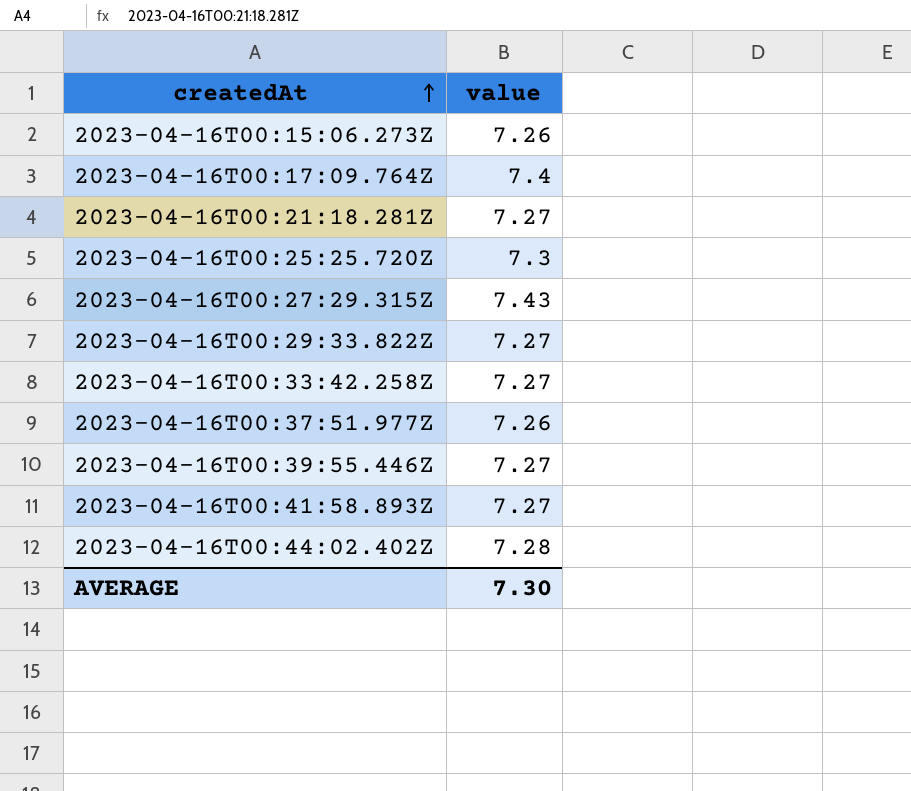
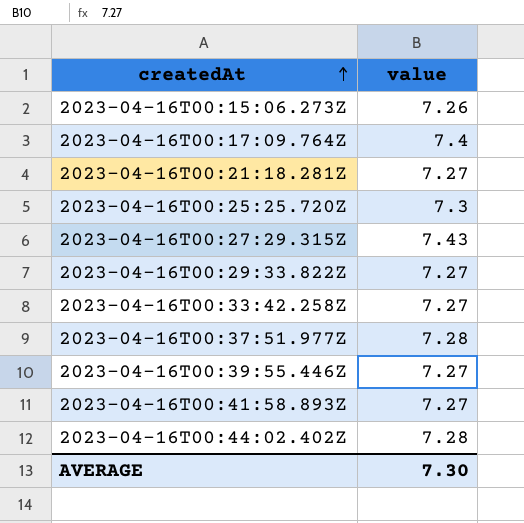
2023-04-16T00:37:51.977Z | value: 7.26 -> 7.28

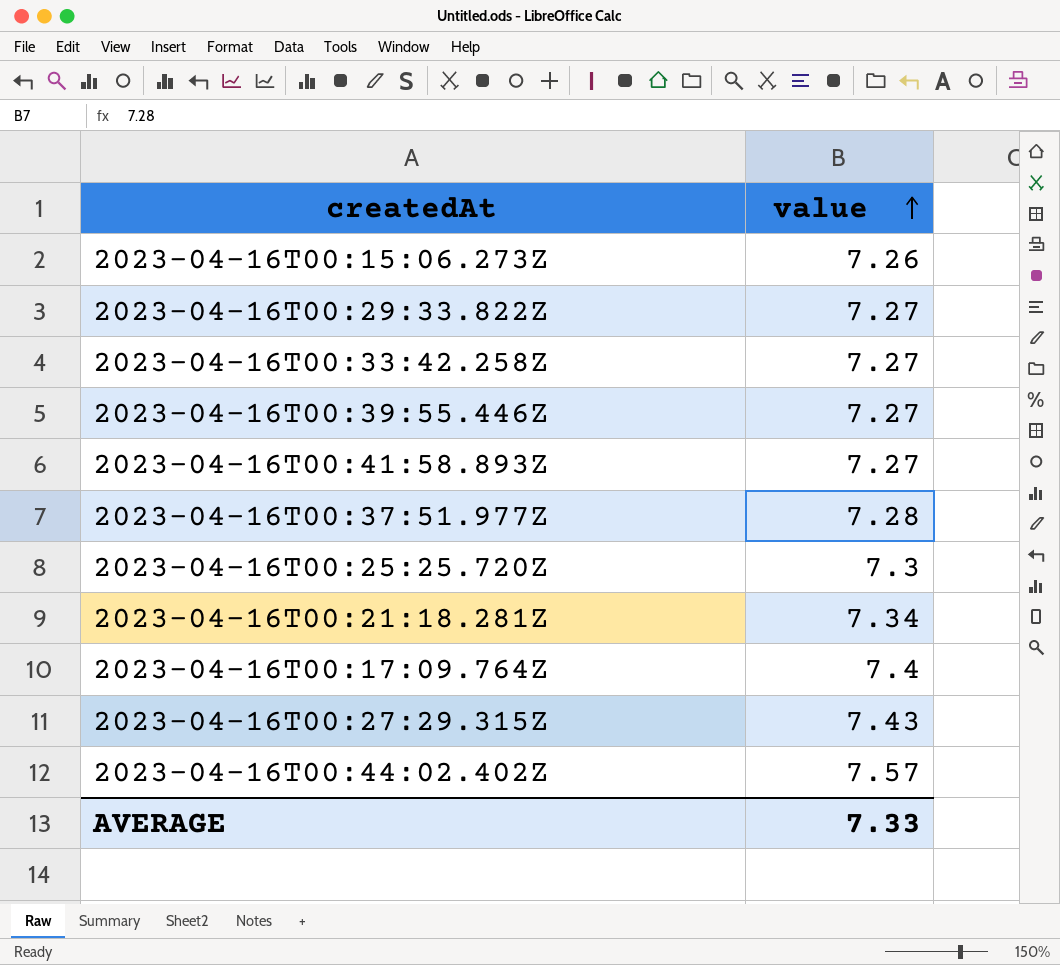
row order: createdAt ascending -> value ascending
2023-04-16T00:21:18.281Z | value: 7.27 -> 7.34
2023-04-16T00:44:02.402Z | value: 7.28 -> 7.57
AVERAGE | value: 7.30 -> 7.33

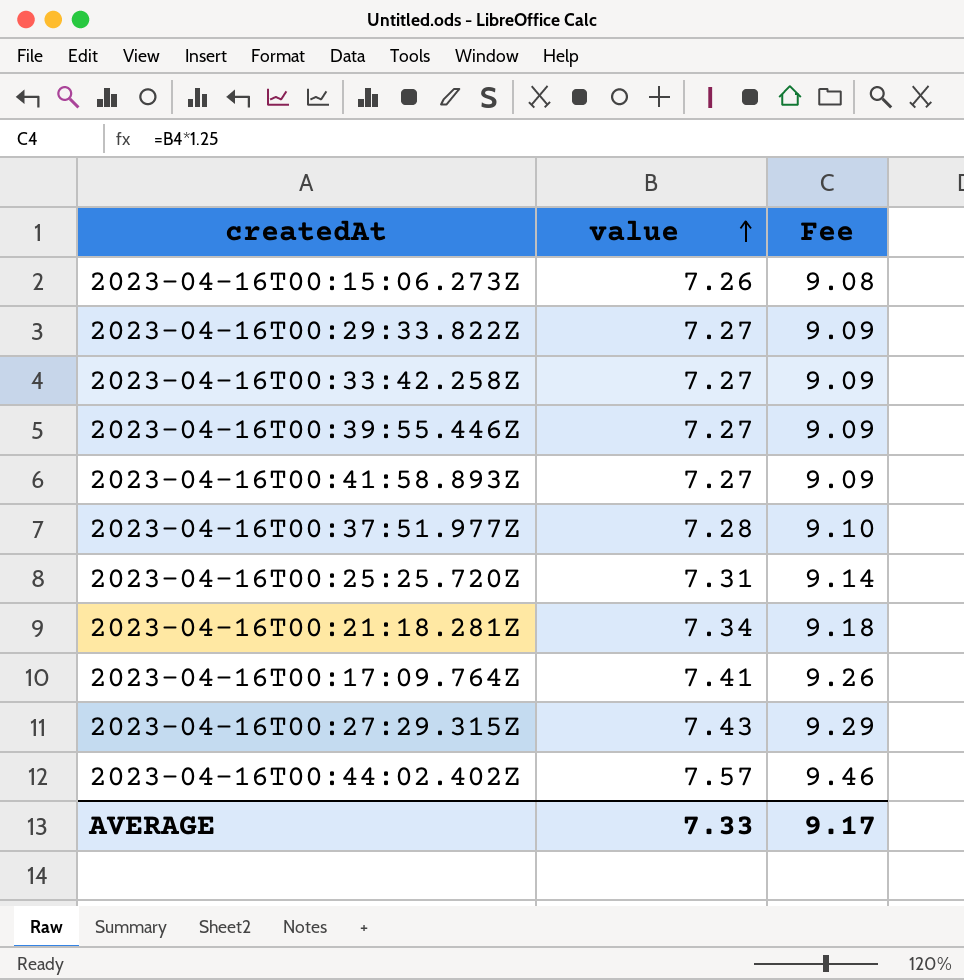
column Fee | formula: none -> [value] * 1.25
2023-04-16T00:25:25.720Z | value: 7.3 -> 7.31
2023-04-16T00:17:09.764Z | value: 7.4 -> 7.41

